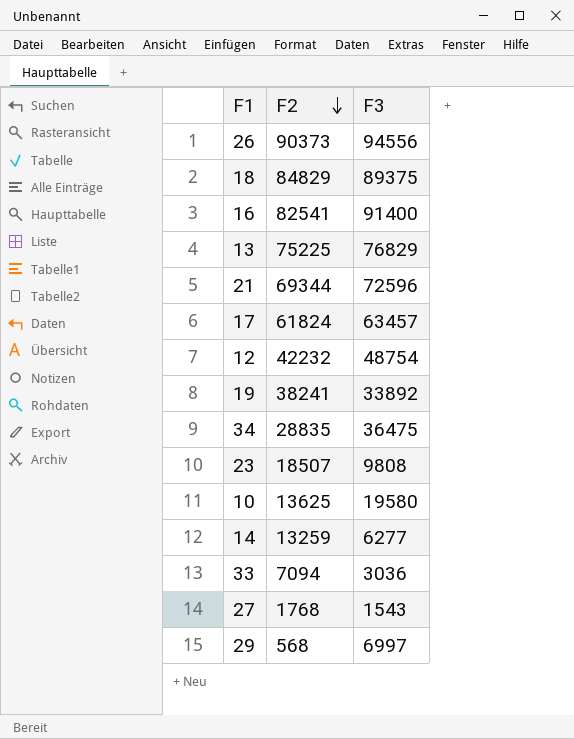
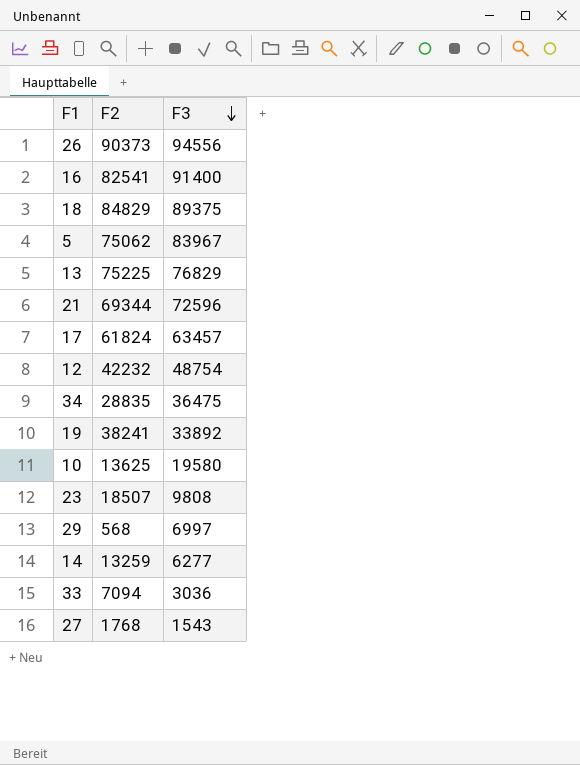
row order: F2 descending -> F3 descending
row 5: none -> 75062 | 83967

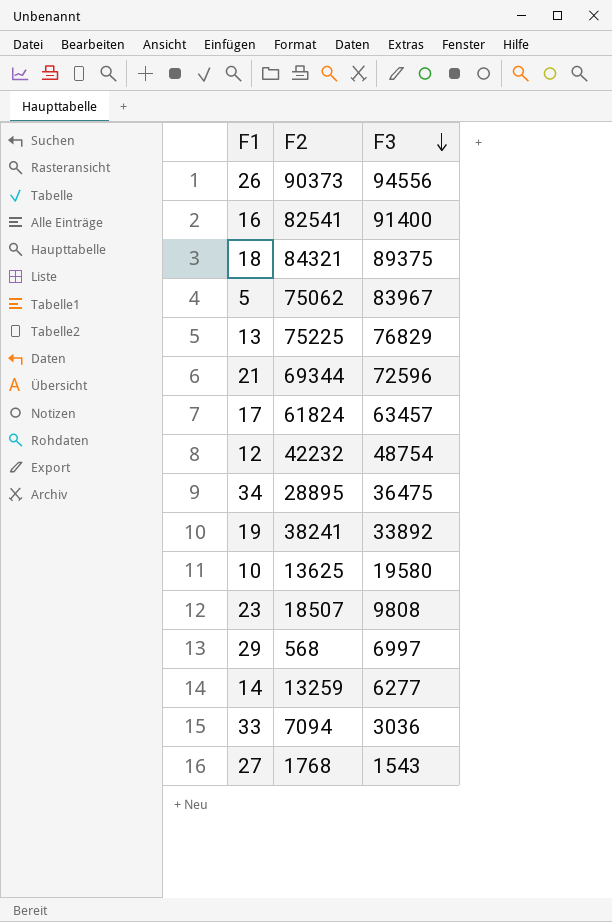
18 | F2: 84829 -> 84321
34 | F2: 28835 -> 28895

